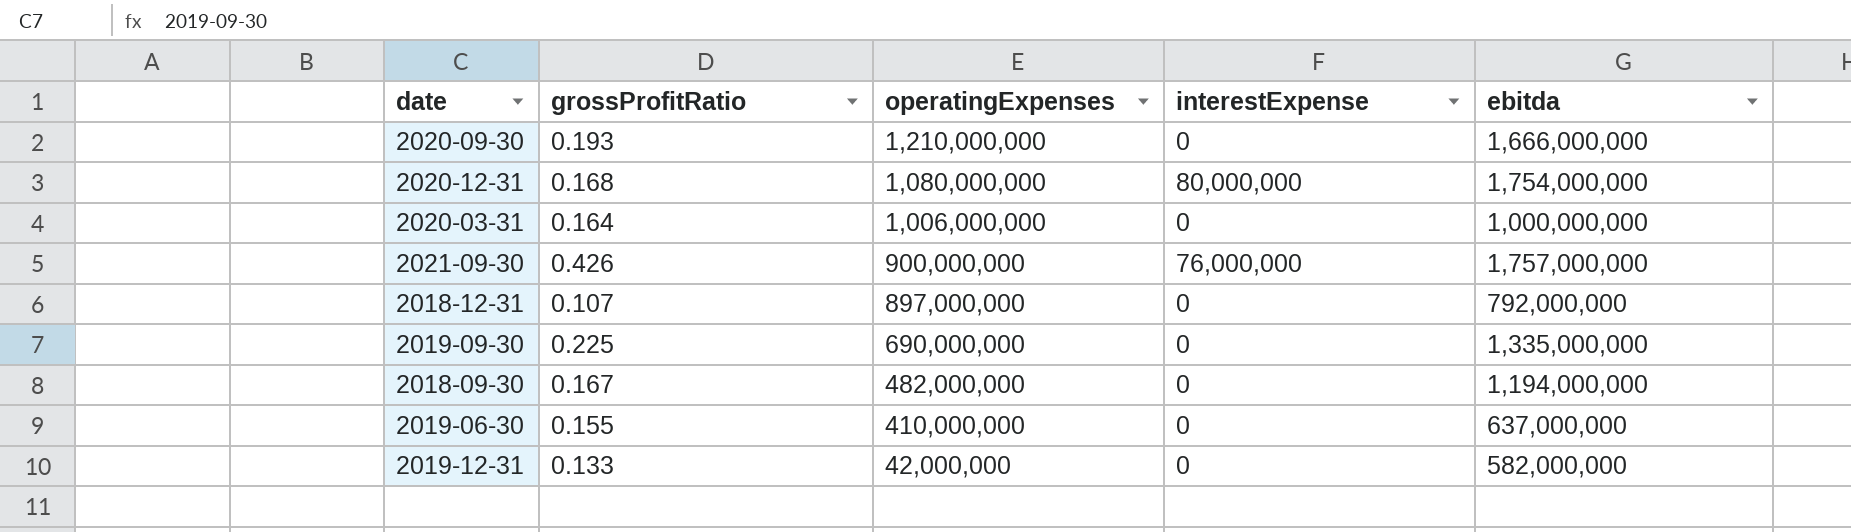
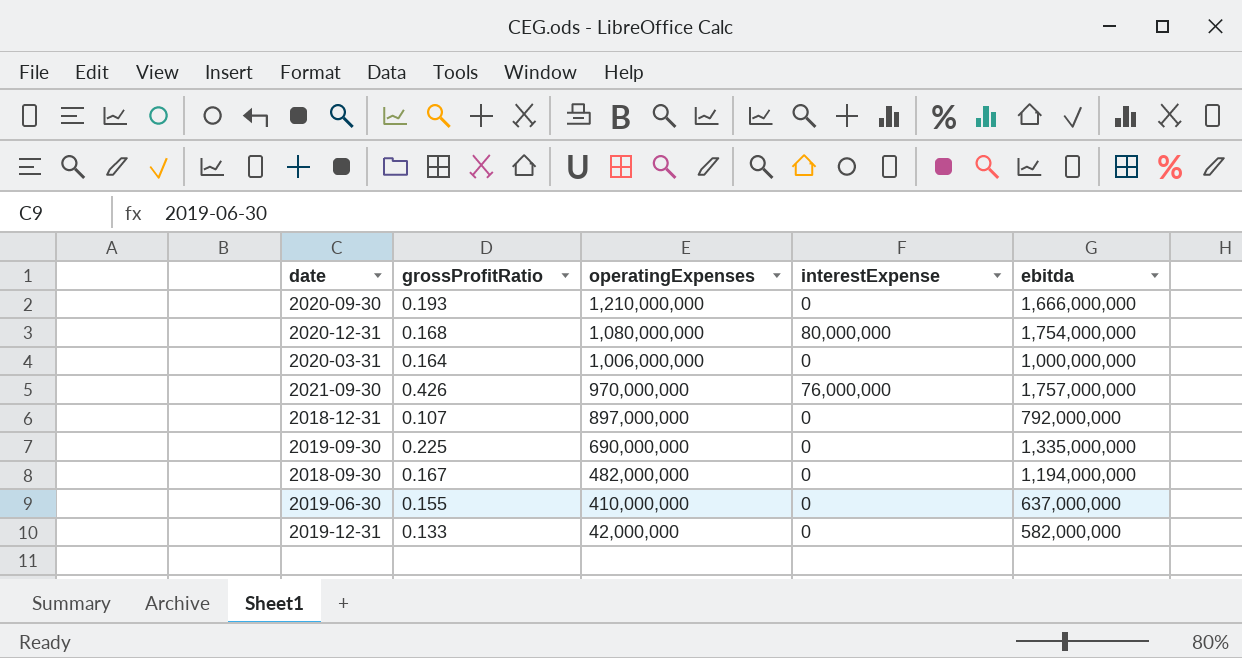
2021-09-30 | operatingExpenses: 900,000,000 -> 970,000,000

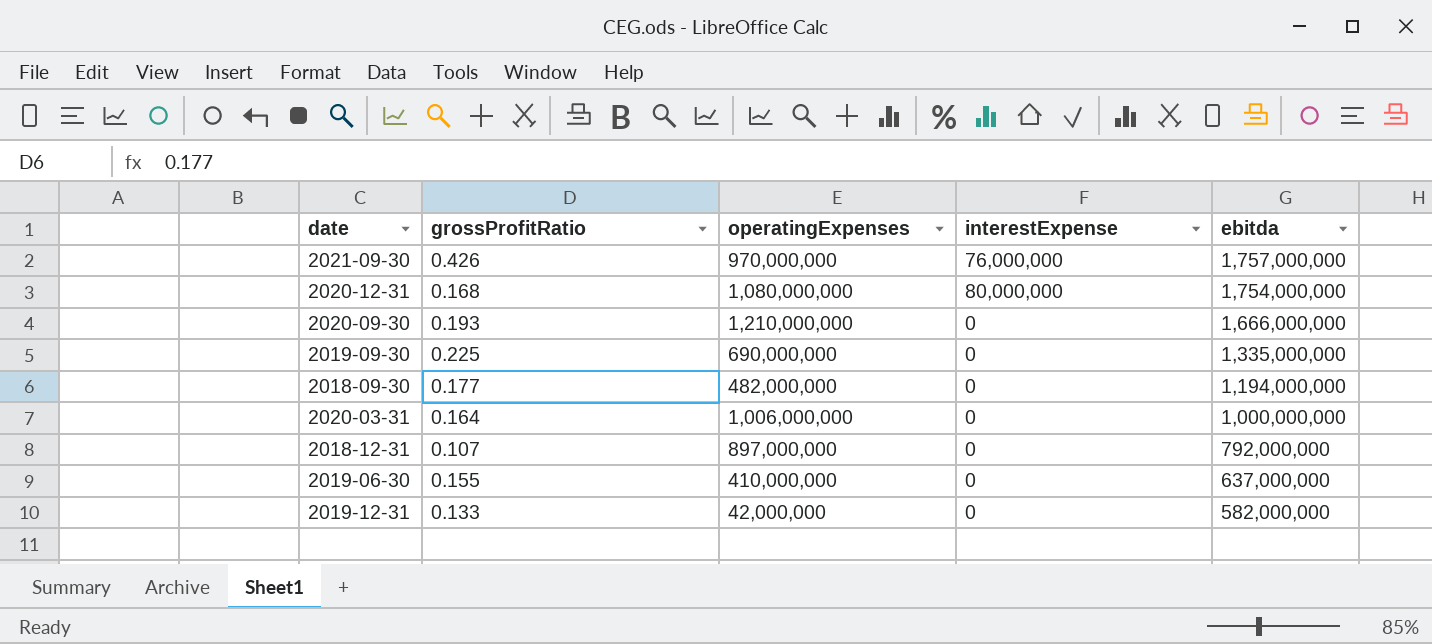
row order: operatingExpenses descending -> ebitda descending
2018-09-30 | grossProfitRatio: 0.167 -> 0.177

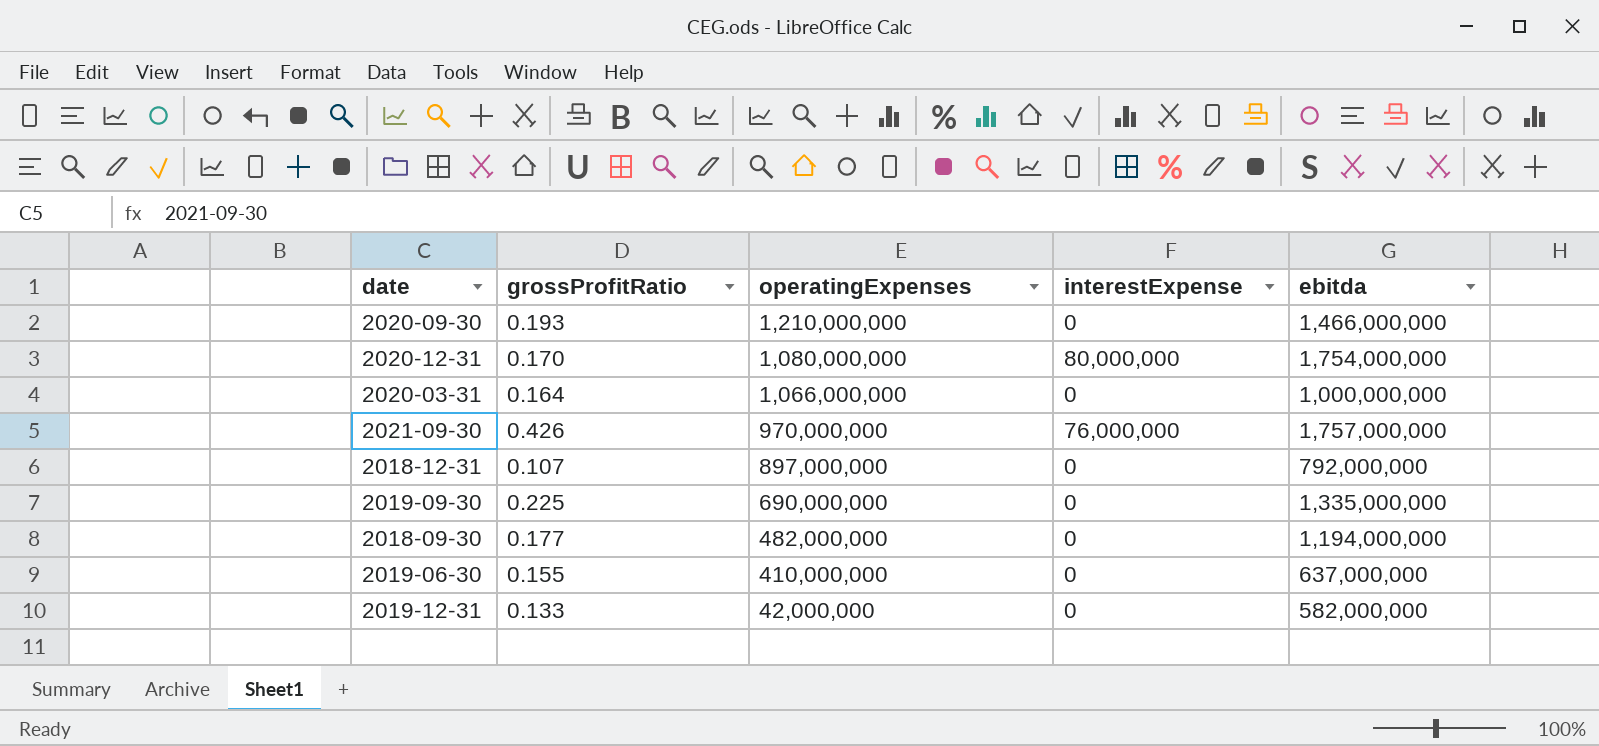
row order: ebitda descending -> operatingExpenses descending
2020-09-30 | ebitda: 1,666,000,000 -> 1,466,000,000
2020-12-31 | grossProfitRatio: 0.168 -> 0.170
2020-03-31 | operatingExpenses: 1,006,000,000 -> 1,066,000,000

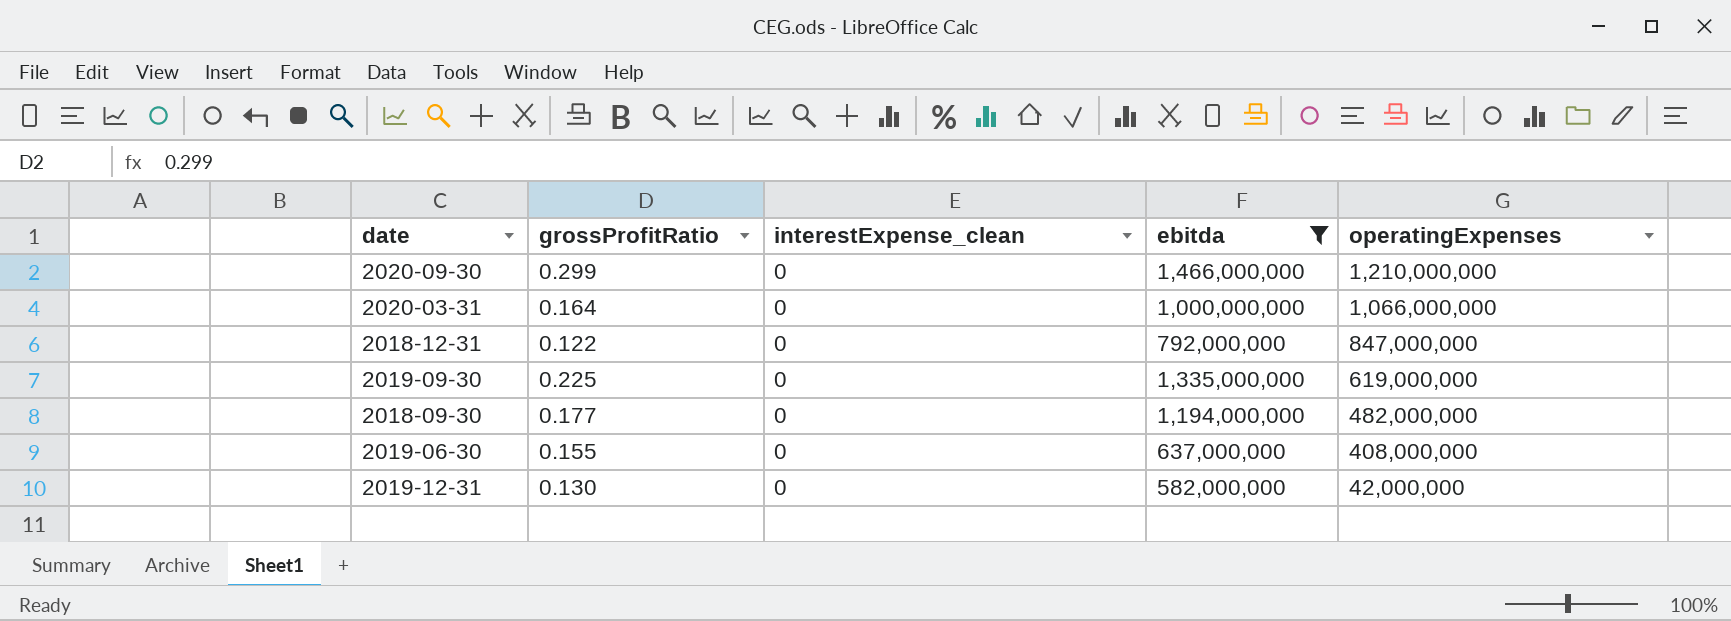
filter: none -> ebitda <= 1,466,000,000
column name: interestExpense -> interestExpense_clean
column operatingExpenses | position: 3 -> 5
2020-09-30 | grossProfitRatio: 0.193 -> 0.299
2018-12-31 | grossProfitRatio: 0.107 -> 0.122
2018-12-31 | operatingExpenses: 897,000,000 -> 847,000,000
2019-09-30 | operatingExpenses: 690,000,000 -> 619,000,000
2019-06-30 | operatingExpenses: 410,000,000 -> 408,000,000
2019-12-31 | grossProfitRatio: 0.133 -> 0.130

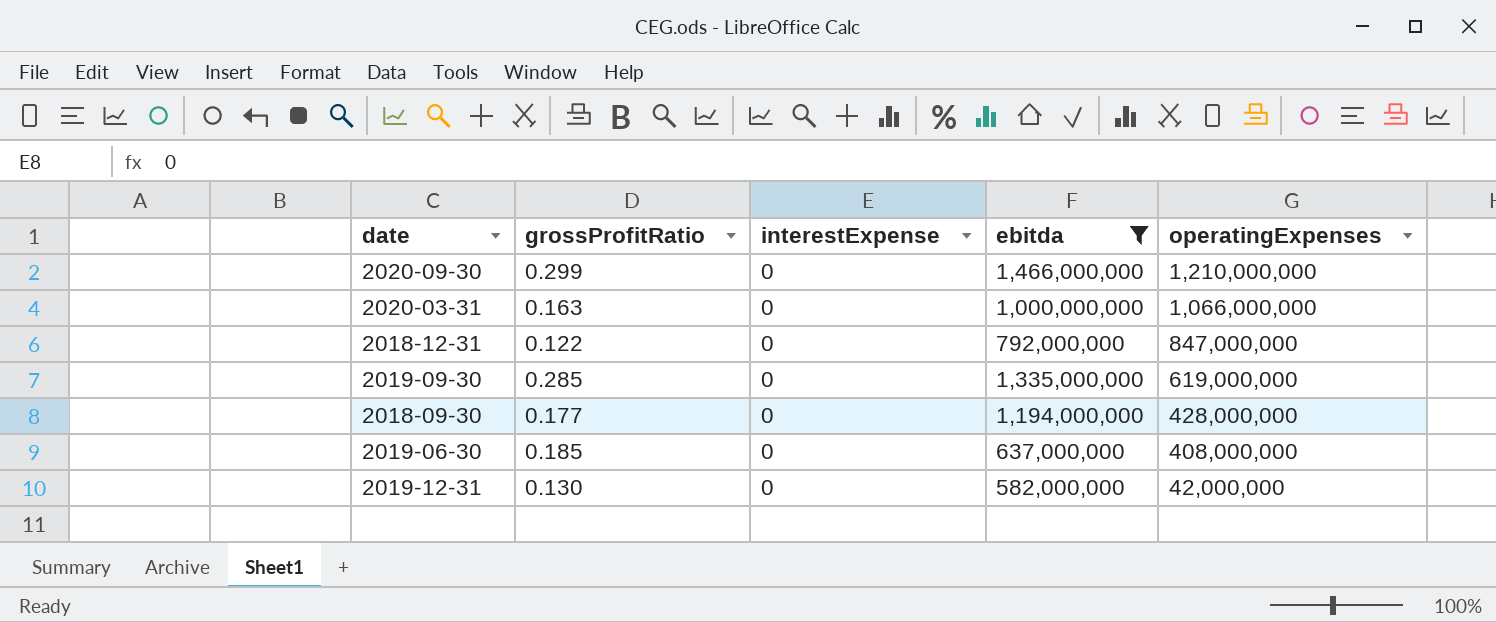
column name: interestExpense_clean -> interestExpense
2020-03-31 | grossProfitRatio: 0.164 -> 0.163
2019-09-30 | grossProfitRatio: 0.225 -> 0.285
2018-09-30 | operatingExpenses: 482,000,000 -> 428,000,000
2019-06-30 | grossProfitRatio: 0.155 -> 0.185

